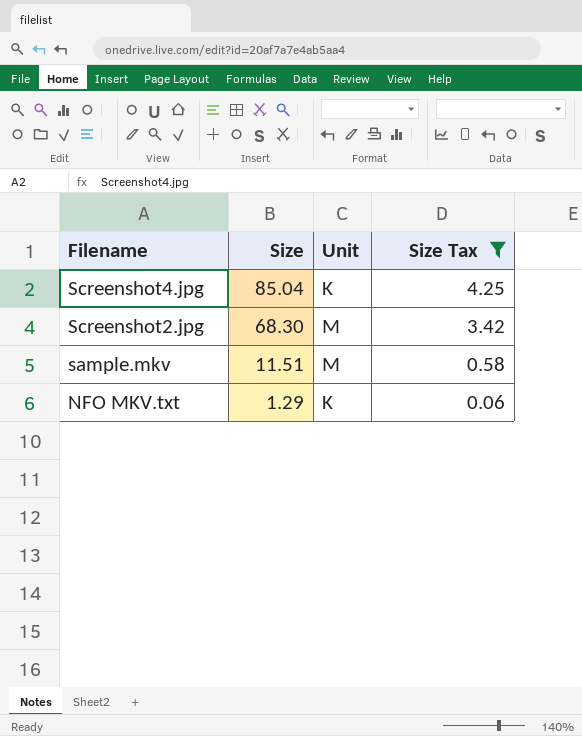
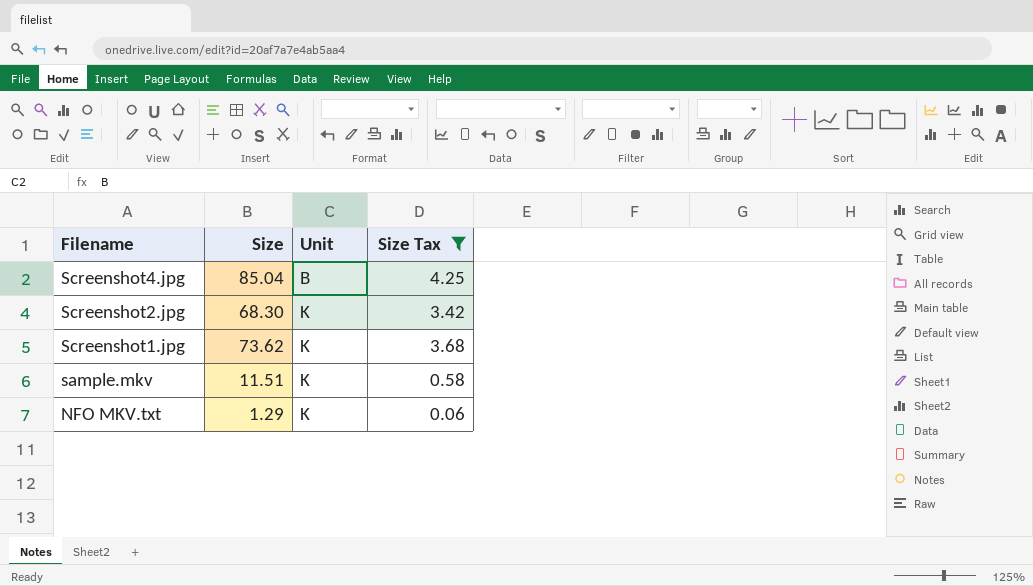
Screenshot4.jpg | Unit: K -> B
Screenshot2.jpg | Unit: M -> K
row Screenshot1.jpg: none -> 73.62 | K | 3.68
sample.mkv | Unit: M -> K

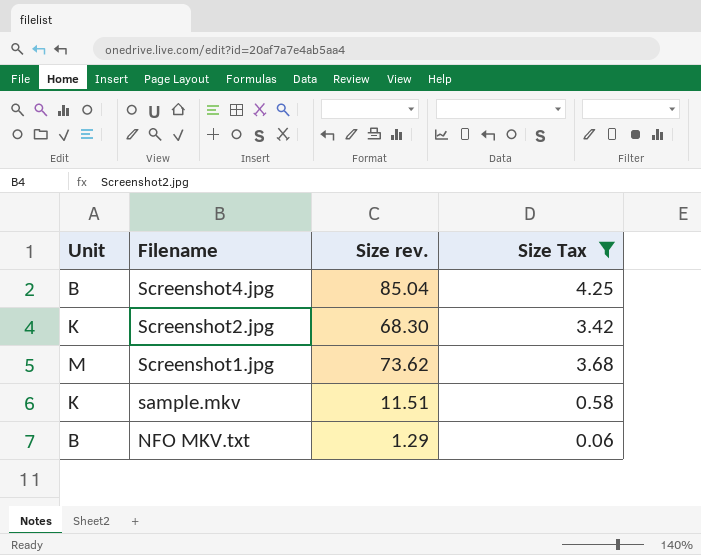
column Unit | position: 3 -> 1
column name: Size -> Size rev.
Screenshot1.jpg | Unit: K -> M
NFO MKV.txt | Unit: K -> B

